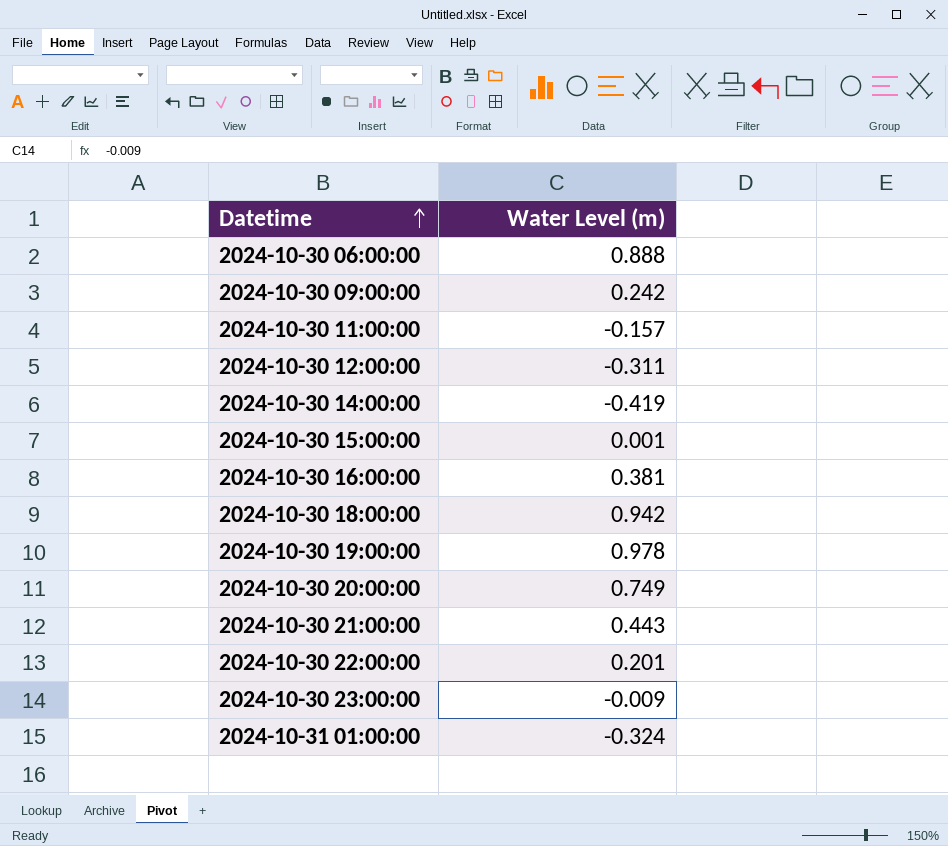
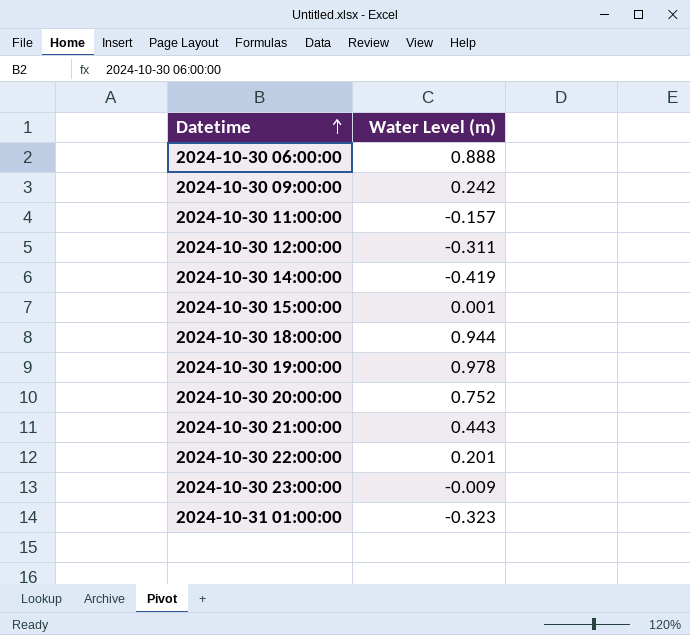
row 2024-10-30 16:00:00: 0.381 -> none
2024-10-30 18:00:00 | Water Level (m): 0.942 -> 0.944
2024-10-30 20:00:00 | Water Level (m): 0.749 -> 0.752
2024-10-31 01:00:00 | Water Level (m): -0.324 -> -0.323

